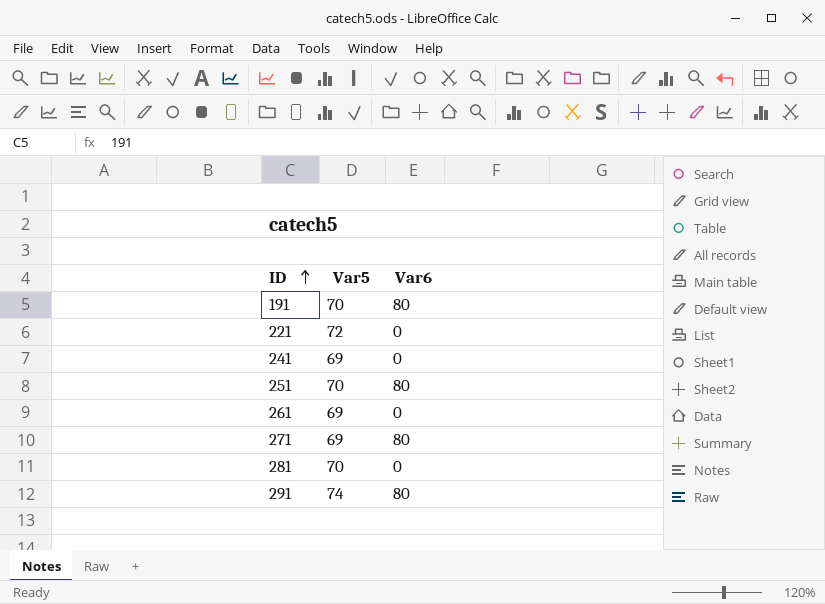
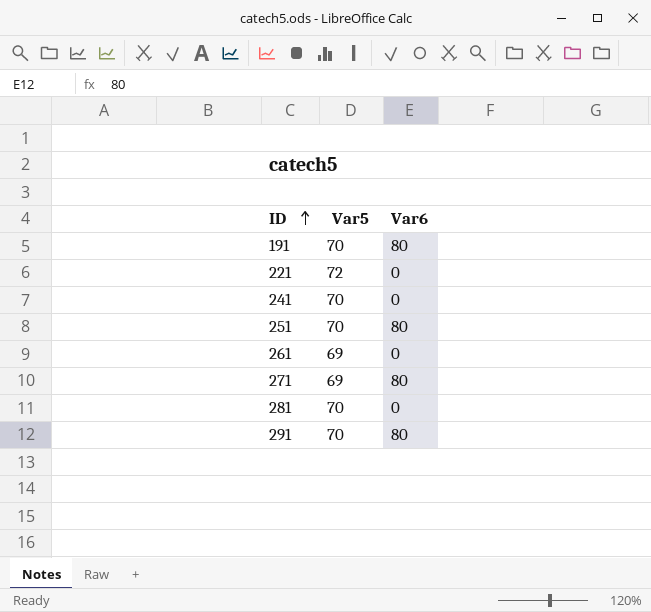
241 | Var5: 69 -> 70
291 | Var5: 74 -> 70

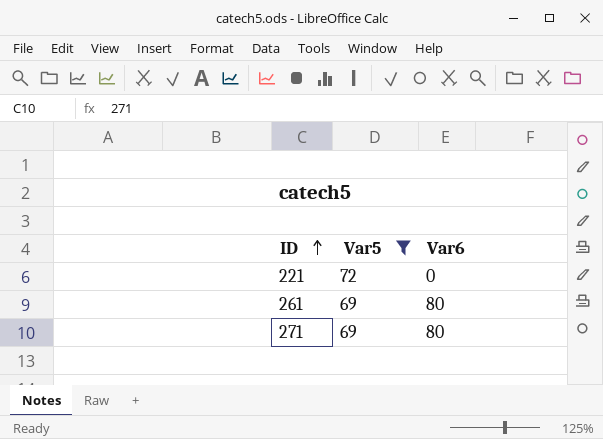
filter: none -> Var5 != 70
261 | Var6: 0 -> 80

